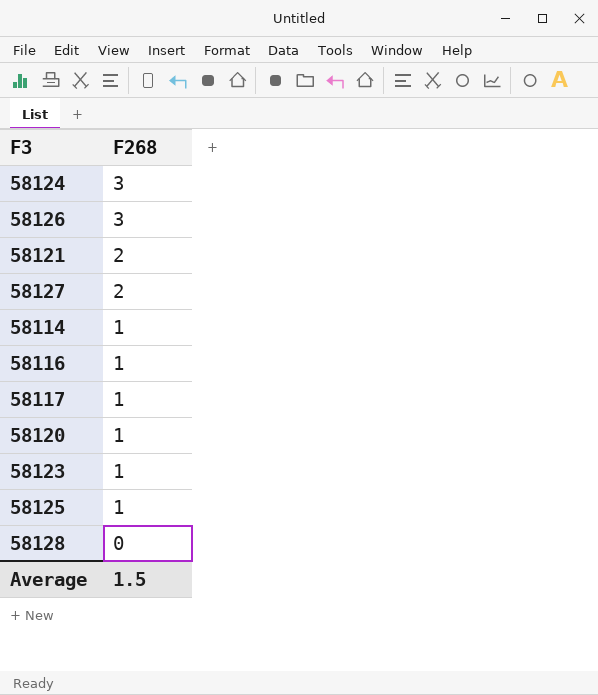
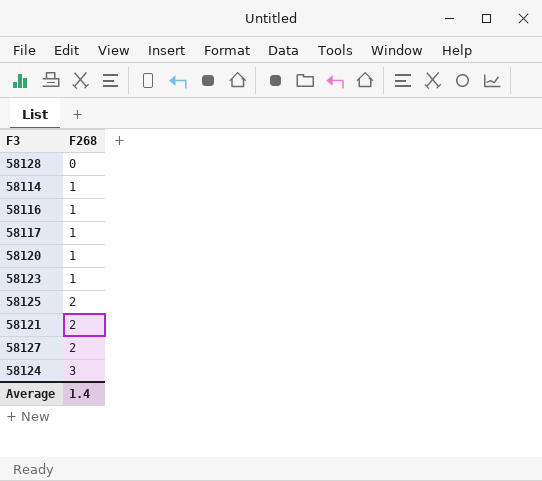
row order: F268 descending -> F268 ascending
row 58126: 3 -> none
58125 | F268: 1 -> 2
Average | F268: 1.5 -> 1.4

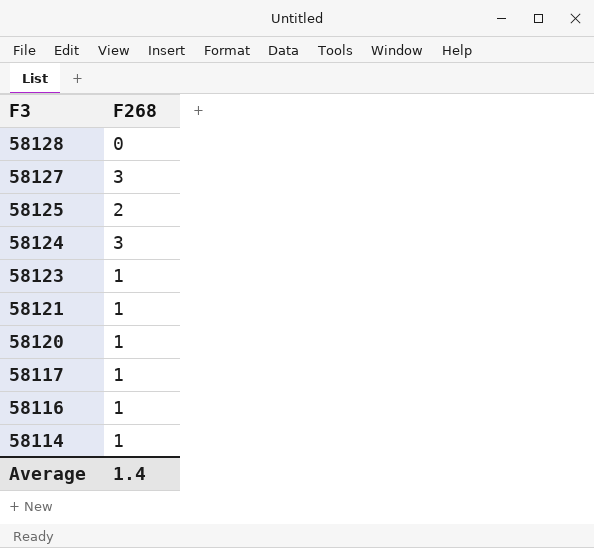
row order: F268 ascending -> F3 descending
58127 | F268: 2 -> 3
58121 | F268: 2 -> 1

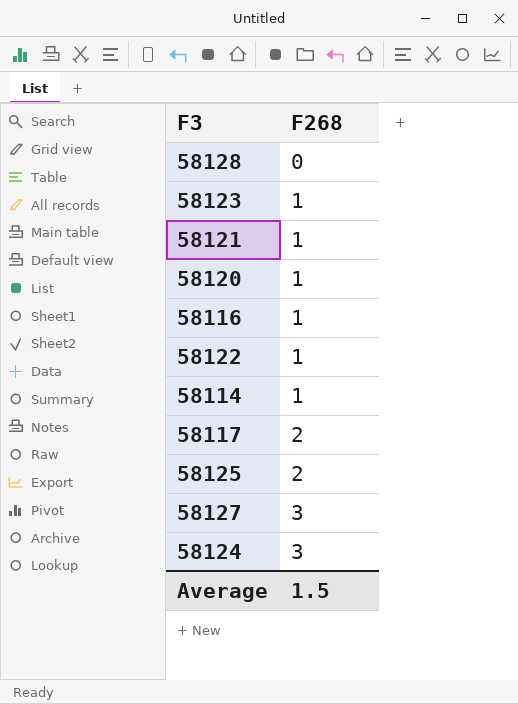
row order: F3 descending -> F268 ascending
row 58122: none -> 1
58117 | F268: 1 -> 2
Average | F268: 1.4 -> 1.5

